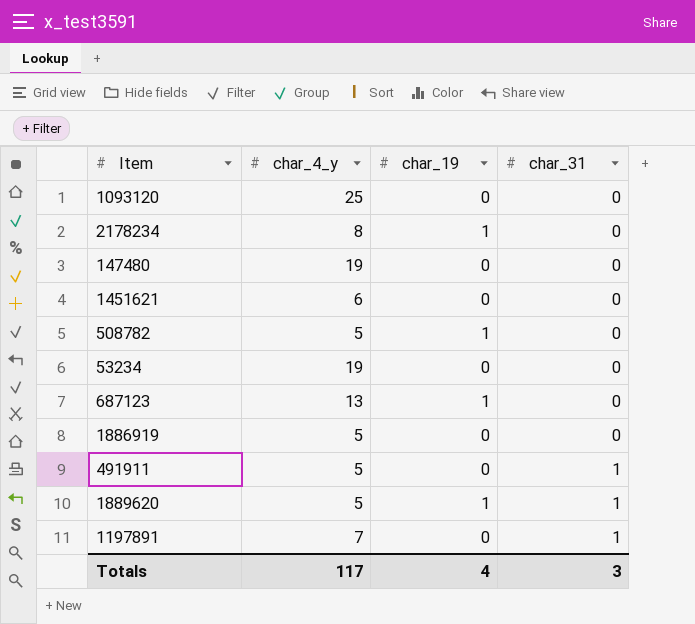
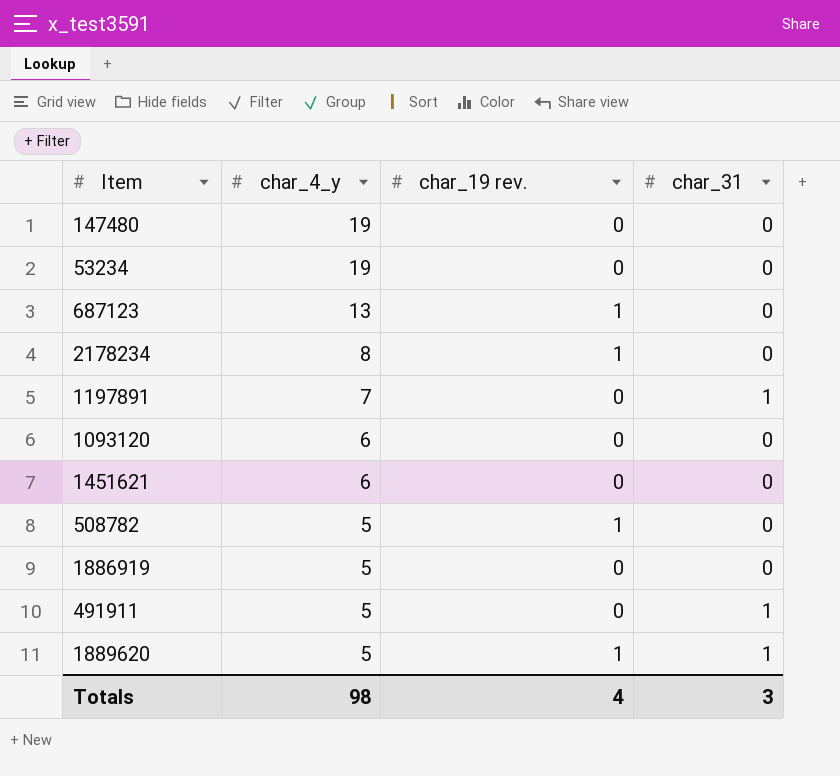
row order: char_31 ascending -> char_4_y descending
column name: char_19 -> char_19 rev.
1093120 | char_4_y: 25 -> 6
Totals | char_4_y: 117 -> 98

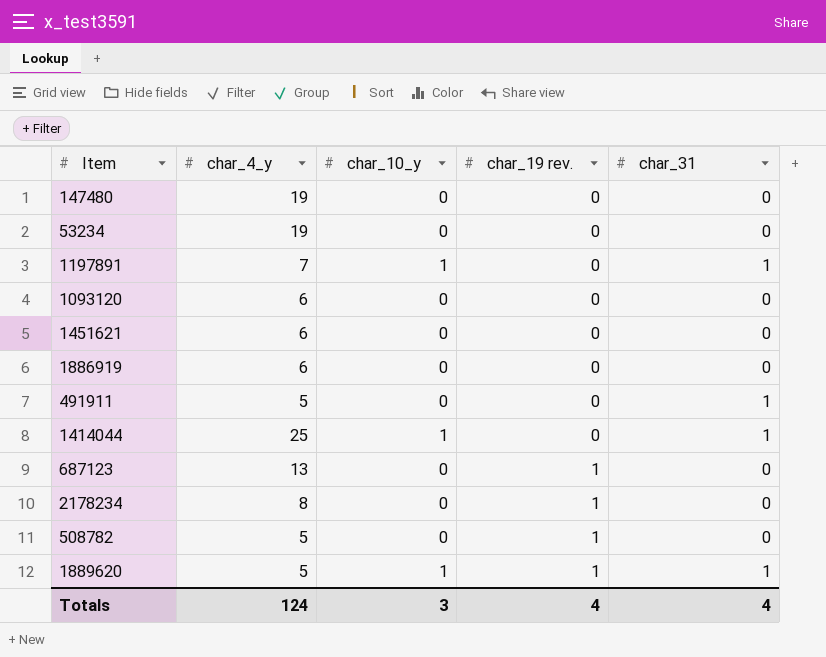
row order: char_4_y descending -> char_19 rev. ascending
column char_10_y | position: none -> 3
1886919 | char_4_y: 5 -> 6
row 1414044: none -> 25 | 1 | 0 | 1
Totals | char_4_y: 98 -> 124
Totals | char_31: 3 -> 4

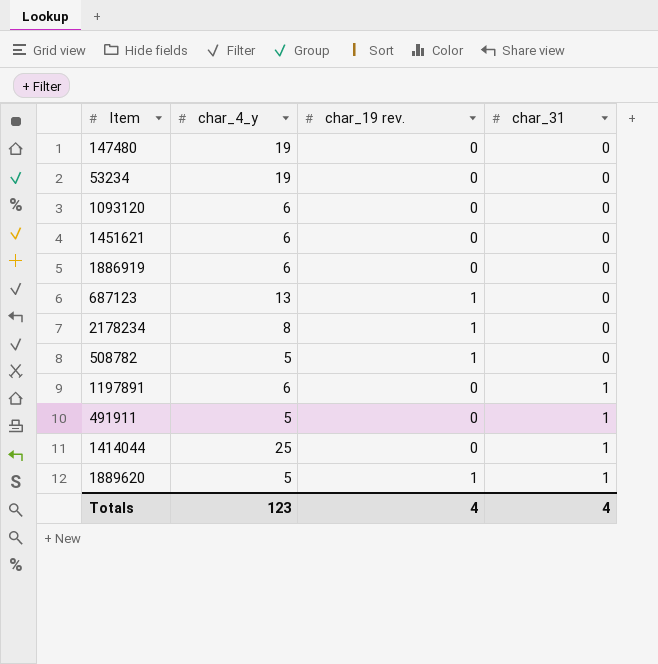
row order: char_19 rev. ascending -> char_31 ascending
column char_10_y | position: 3 -> none
1197891 | char_4_y: 7 -> 6
Totals | char_4_y: 124 -> 123

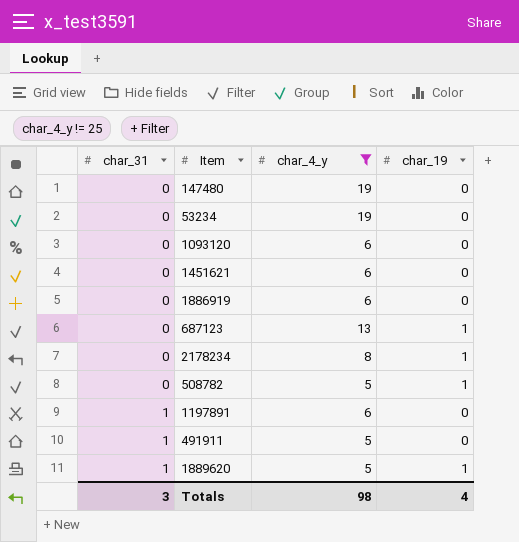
filter: none -> char_4_y != 25
column char_31 | position: 4 -> 1
column name: char_19 rev. -> char_19
Totals | char_31: 4 -> 3
Totals | char_4_y: 123 -> 98

